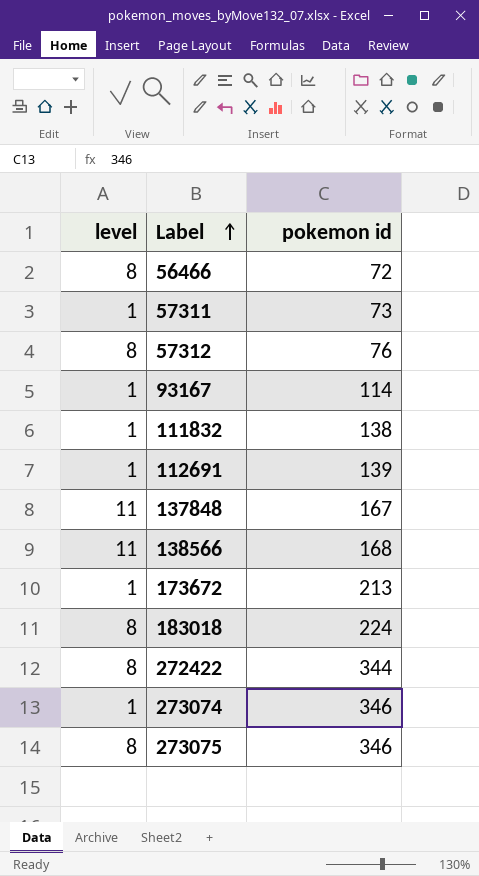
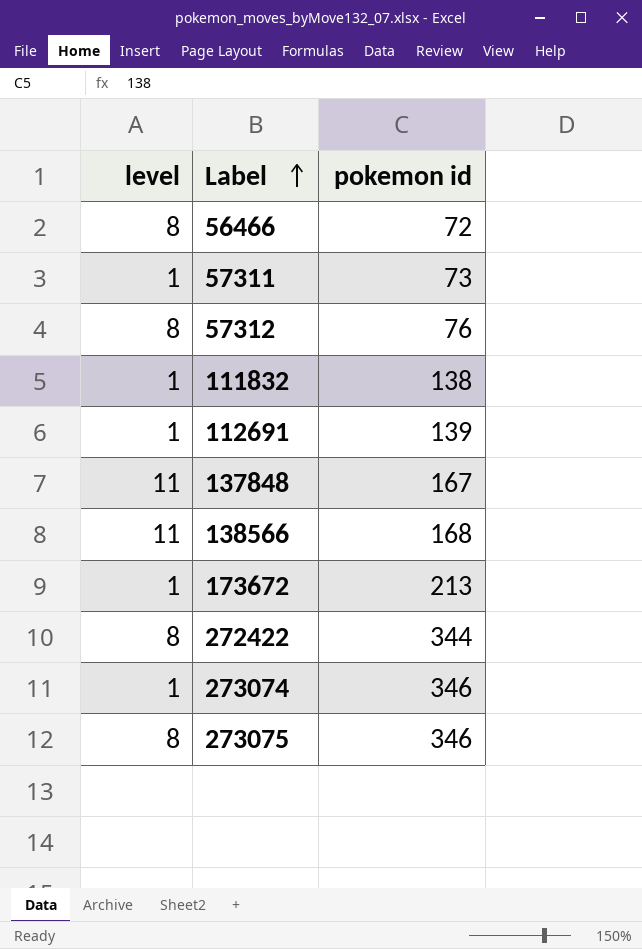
row 93167: 1 | 114 -> none
row 183018: 8 | 224 -> none

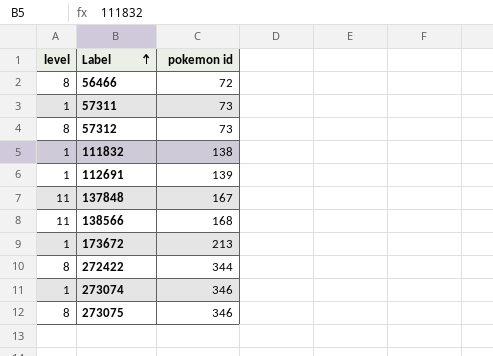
57312 | pokemon id: 76 -> 73

